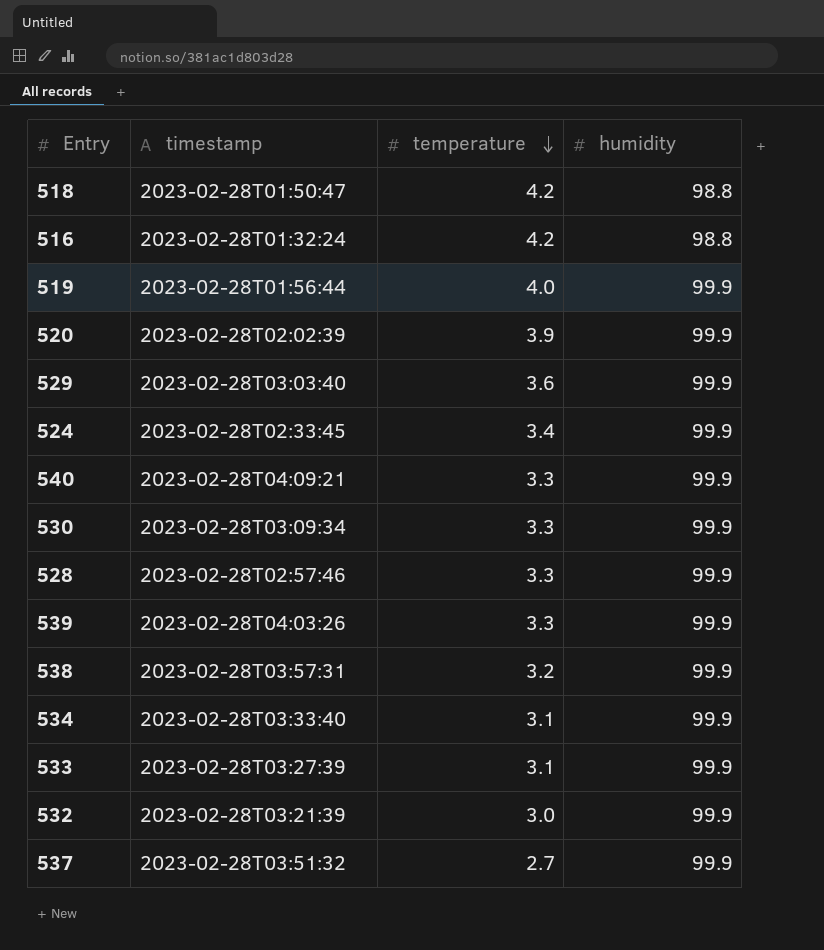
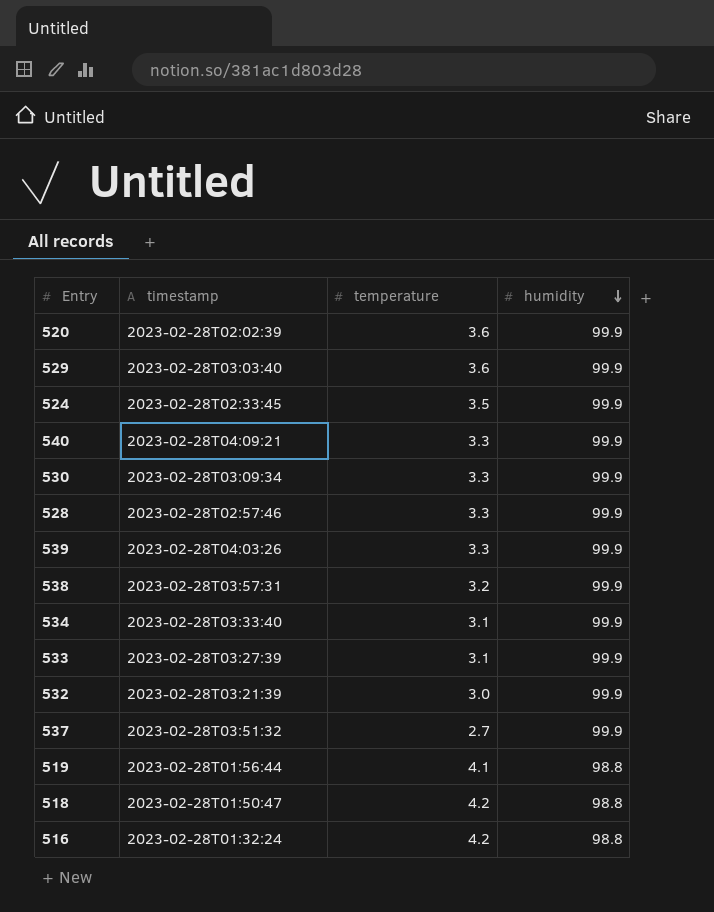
row order: temperature descending -> humidity descending
520 | temperature: 3.9 -> 3.6
524 | temperature: 3.4 -> 3.5
519 | temperature: 4.0 -> 4.1
519 | humidity: 99.9 -> 98.8

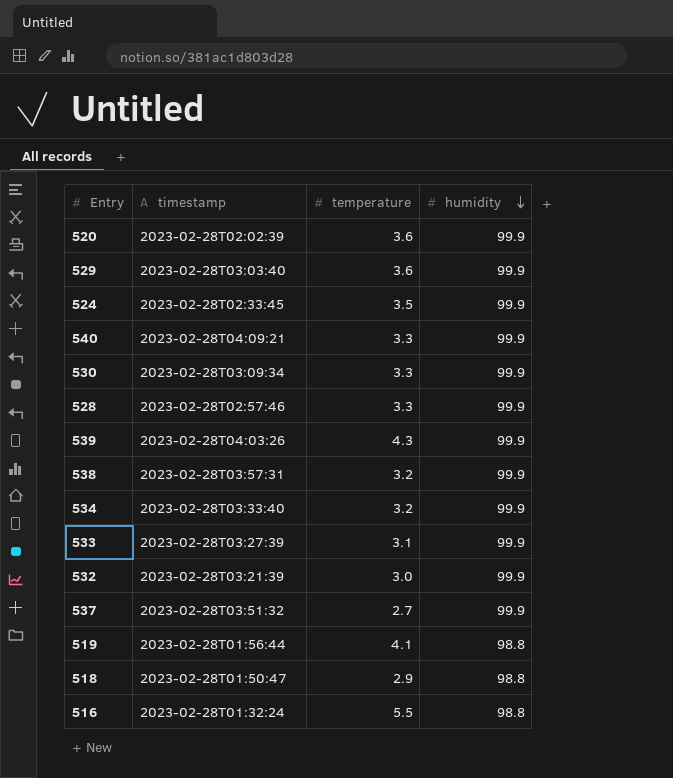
539 | temperature: 3.3 -> 4.3
534 | temperature: 3.1 -> 3.2
518 | temperature: 4.2 -> 2.9
516 | temperature: 4.2 -> 5.5

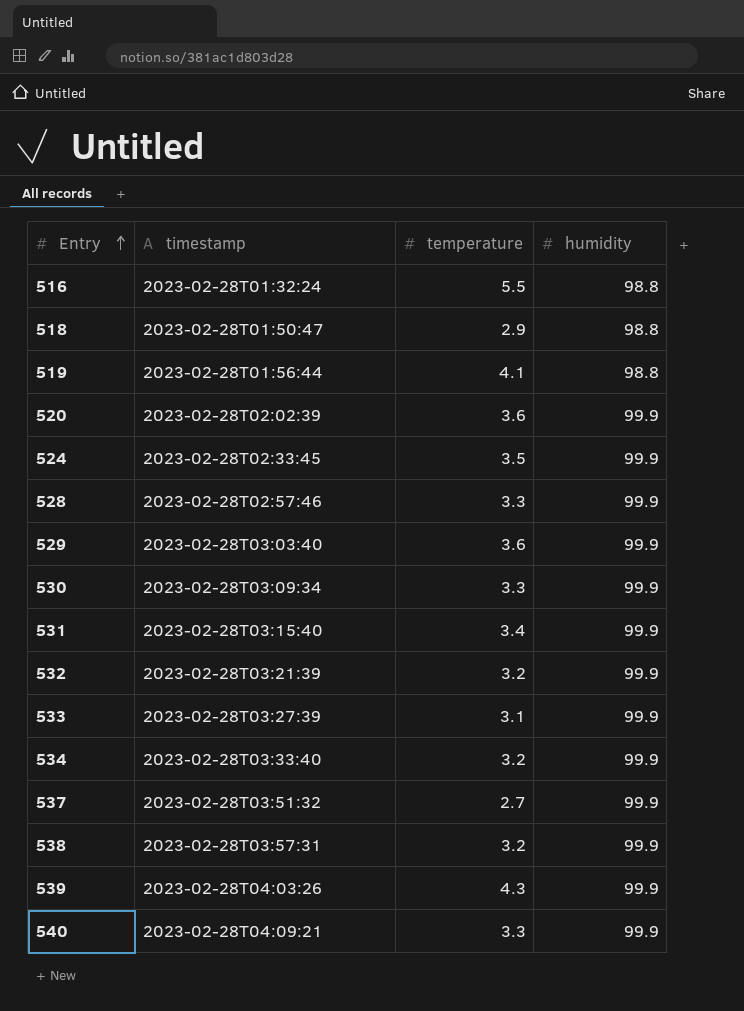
row order: humidity descending -> Entry ascending
row 531: none -> 2023-02-28T03:15:40 | 3.4 | 99.9
532 | temperature: 3.0 -> 3.2

